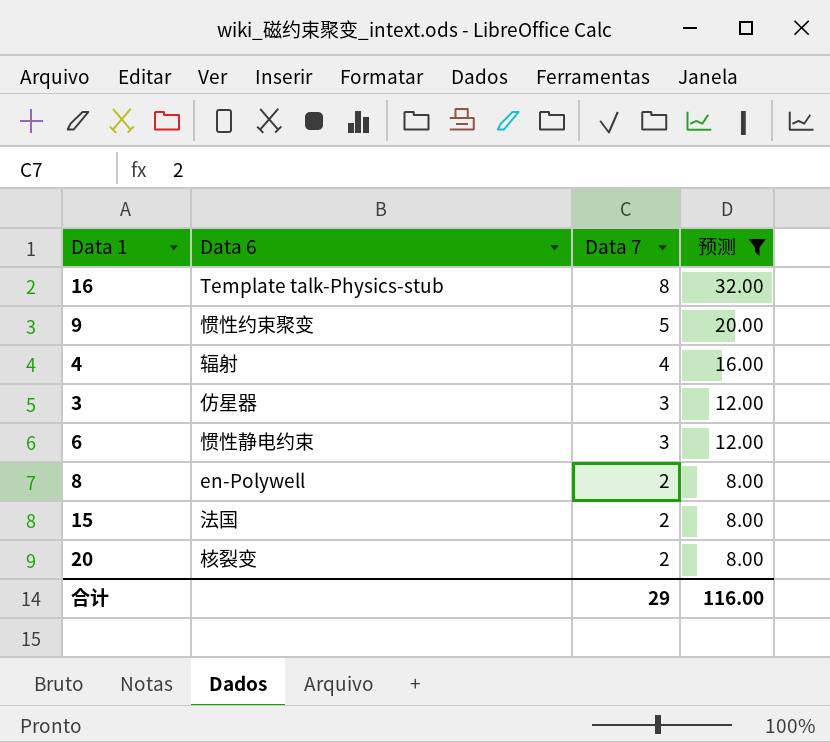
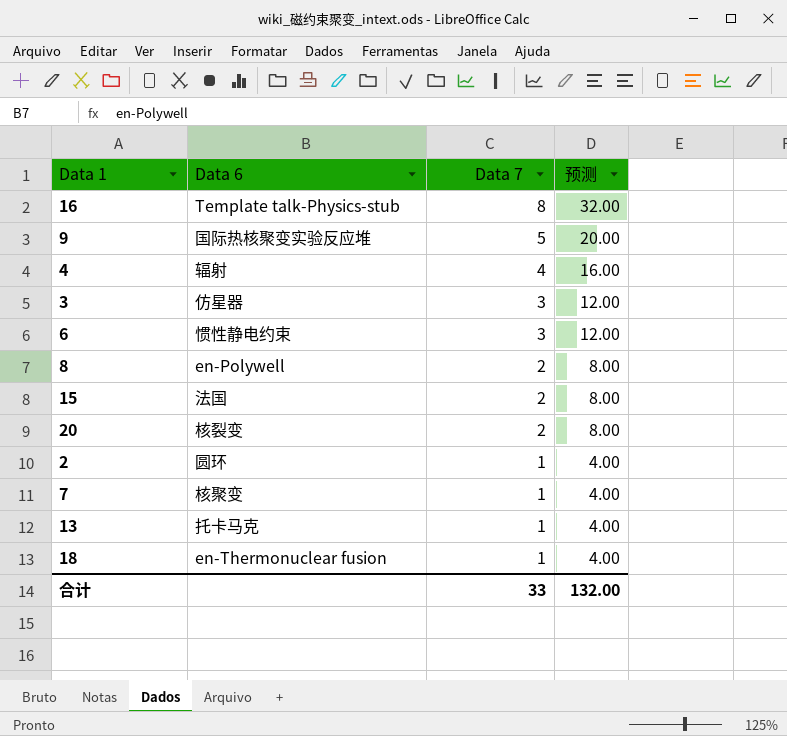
filter: 预测 != 4.00 -> none
9 | Data 6: 惯性约束聚变 -> 国际热核聚变实验反应堆
合计 | Data 7: 29 -> 33
合计 | 预测: 116.00 -> 132.00

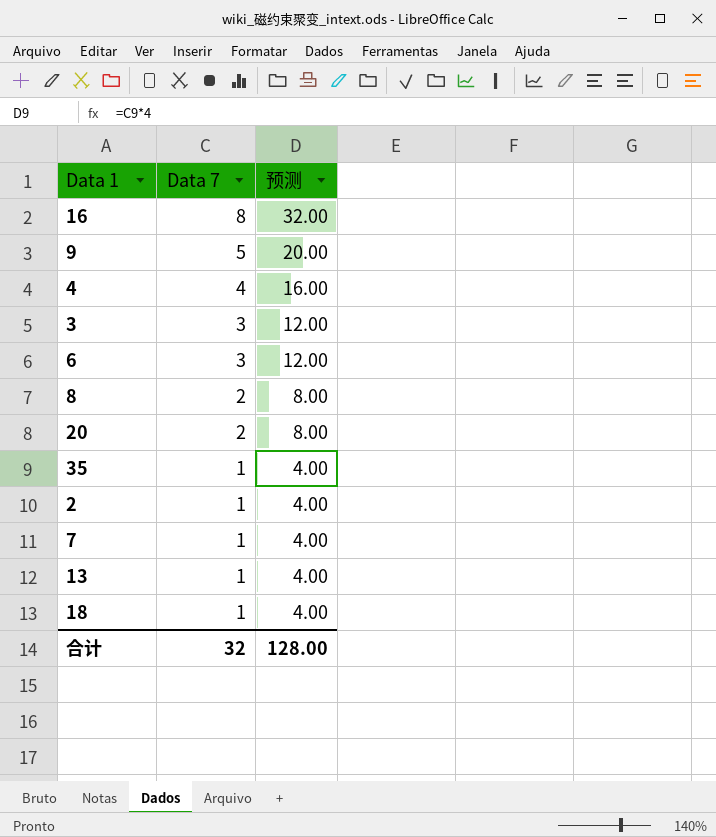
column Data 6 | position: 2 -> none
row 15: 法国 | 2 | 8.00 -> none
row 35: none -> 1 | 4.00
合计 | Data 7: 33 -> 32
合计 | 预测: 132.00 -> 128.00

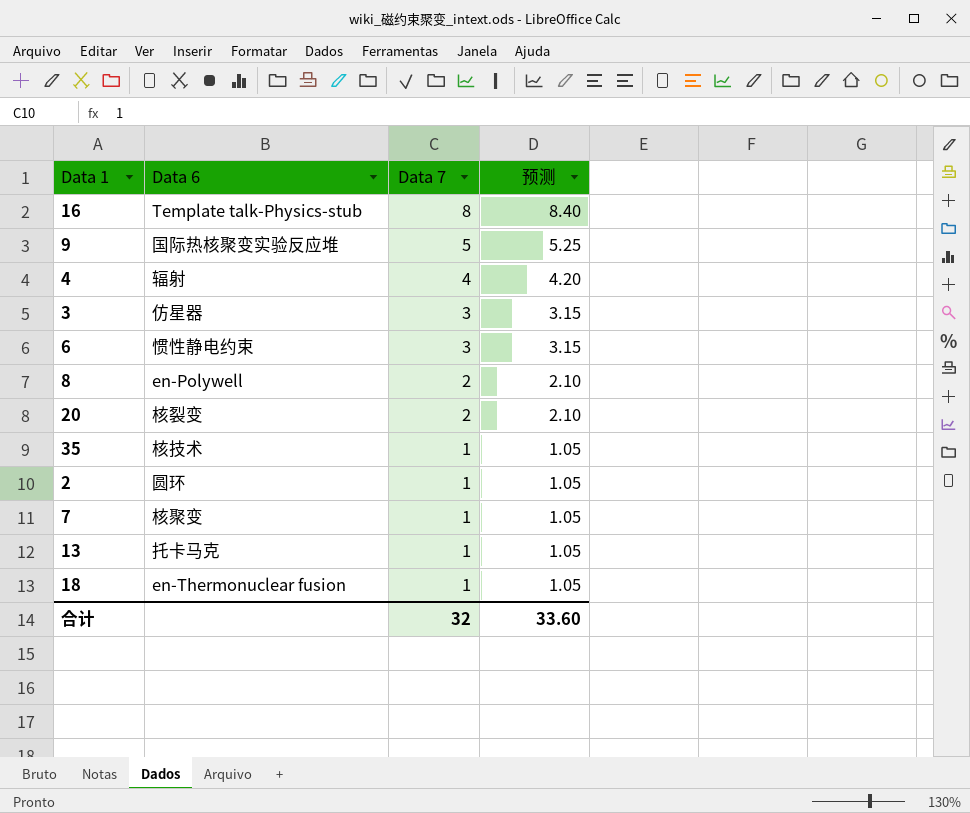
column Data 6 | position: none -> 2
column 预测 | formula: [Data 7] * 4 -> [Data 7] * 1.05
合计 | 预测: 128.00 -> 33.60

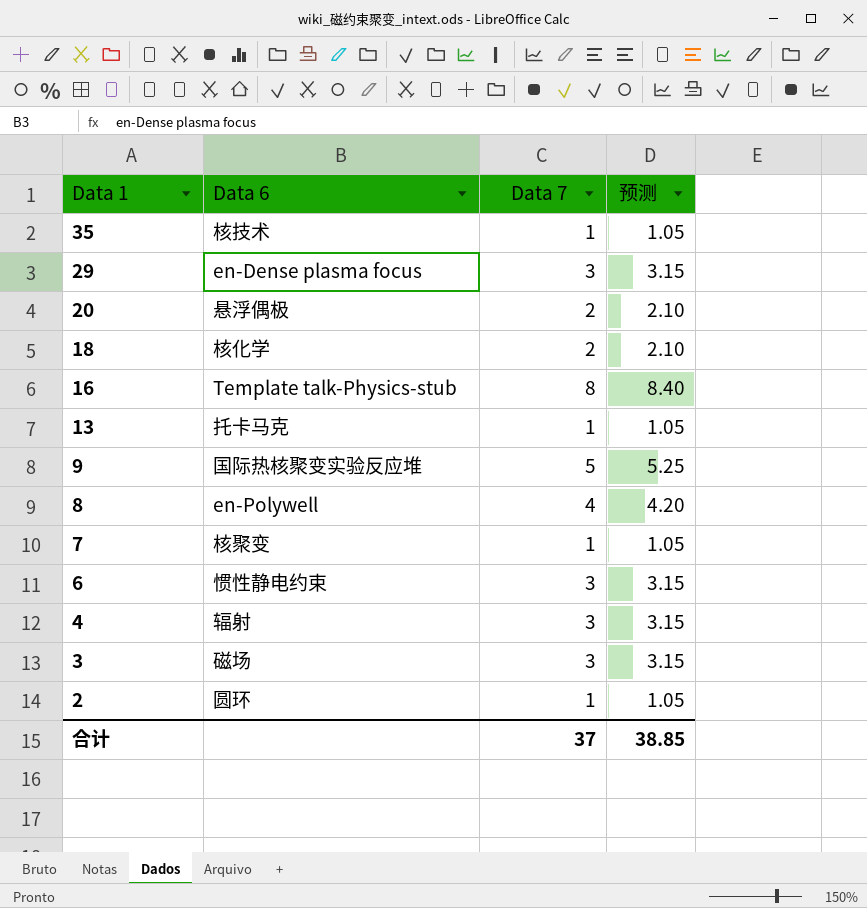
row order: Data 7 descending -> Data 1 descending
row 29: none -> en-Dense plasma focus | 3 | 3.15
20 | Data 6: 核裂变 -> 悬浮偶极
18 | Data 6: en-Thermonuclear fusion -> 核化学
18 | Data 7: 1 -> 2
18 | 预测: 1.05 -> 2.10
8 | Data 7: 2 -> 4
8 | 预测: 2.10 -> 4.20
4 | Data 7: 4 -> 3
4 | 预测: 4.20 -> 3.15
3 | Data 6: 仿星器 -> 磁场
合计 | Data 7: 32 -> 37
合计 | 预测: 33.60 -> 38.85

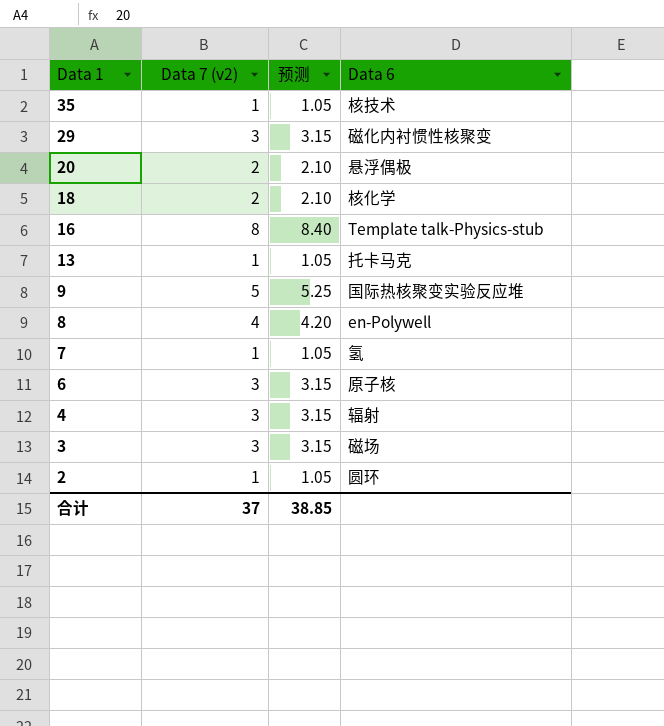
column name: Data 7 -> Data 7 (v2)
column Data 6 | position: 2 -> 4
29 | Data 6: en-Dense plasma focus -> 磁化内衬惯性核聚变
7 | Data 6: 核聚变 -> 氢
6 | Data 6: 惯性静电约束 -> 原子核

